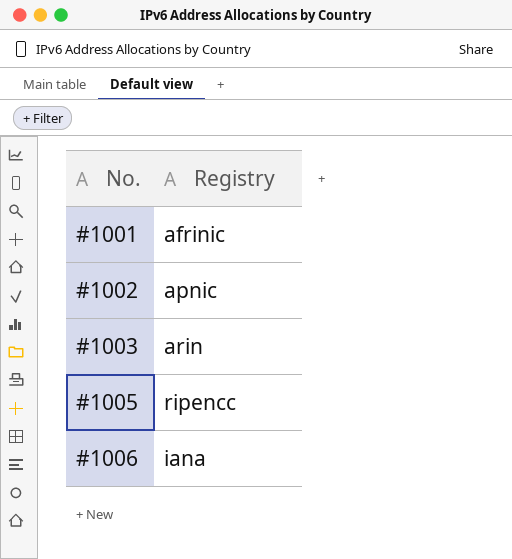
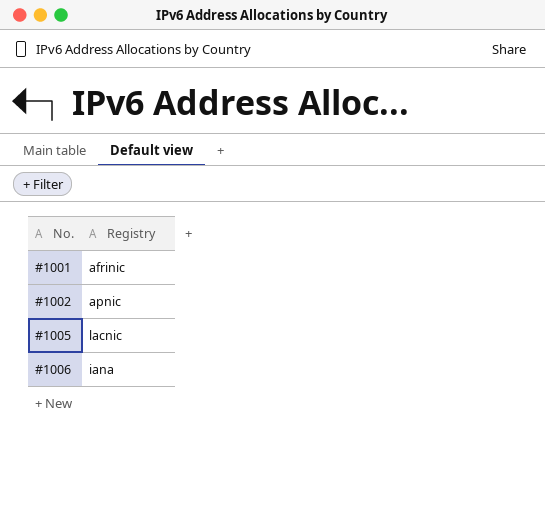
row #1003: arin -> none
#1005 | Registry: ripencc -> lacnic

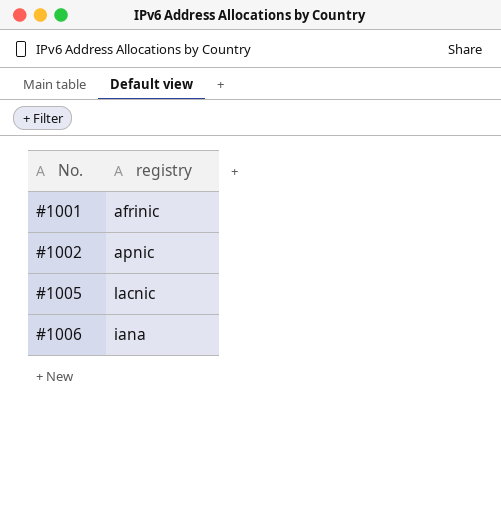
column name: Registry -> registry

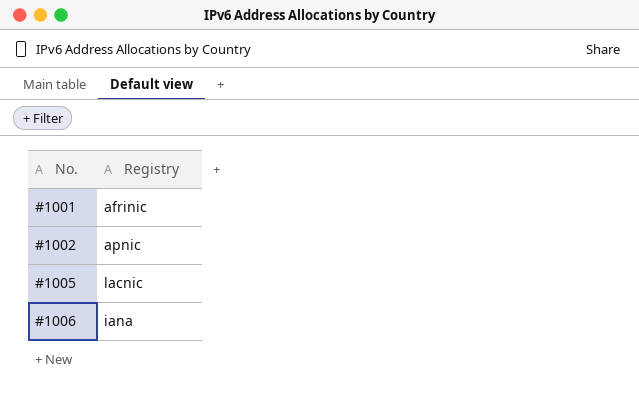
column name: registry -> Registry

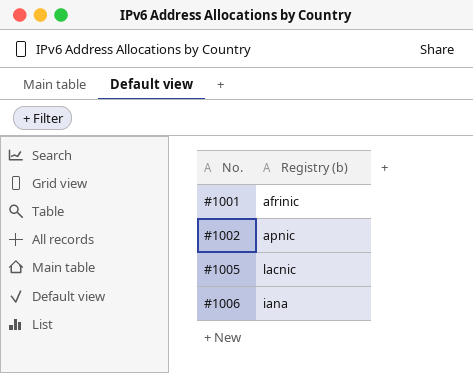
column name: Registry -> Registry (b)

